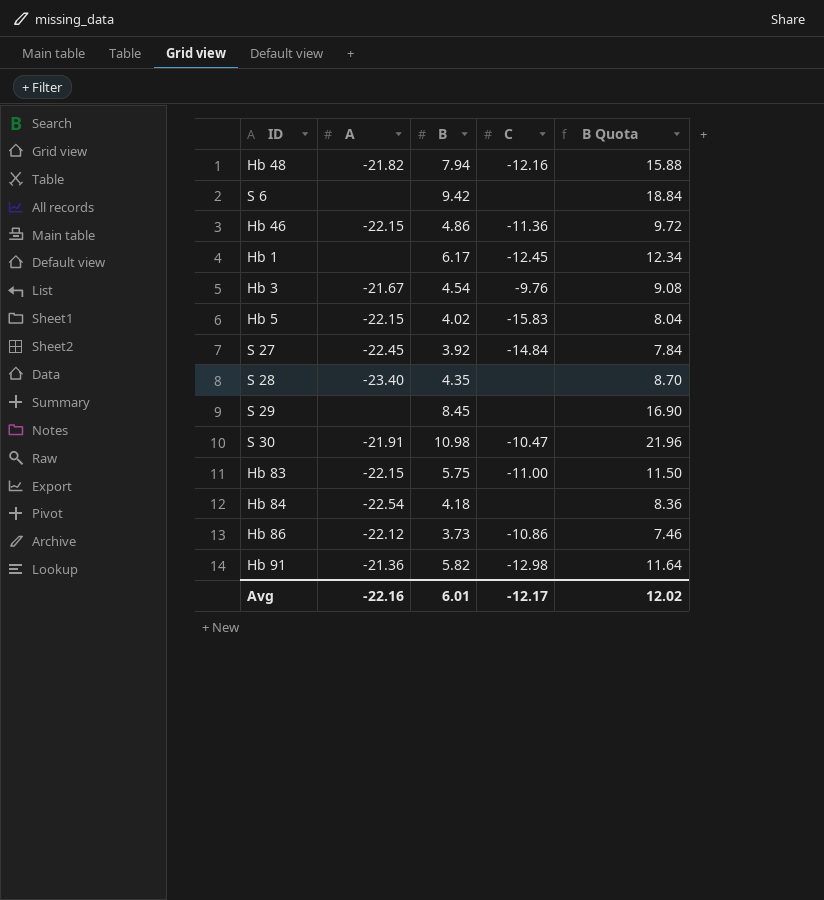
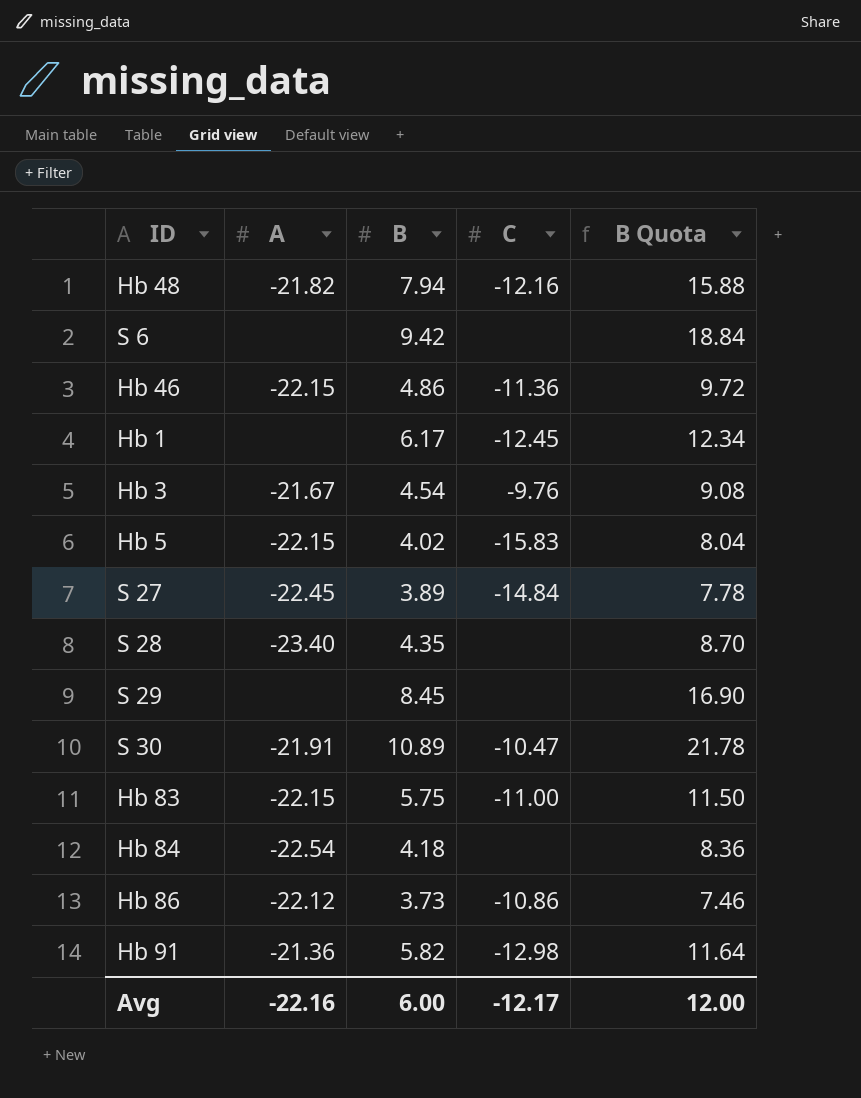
S 27 | B: 3.92 -> 3.89
S 27 | B Quota: 7.84 -> 7.78
S 30 | B: 10.98 -> 10.89
S 30 | B Quota: 21.96 -> 21.78
Avg | B: 6.01 -> 6.00
Avg | B Quota: 12.02 -> 12.00

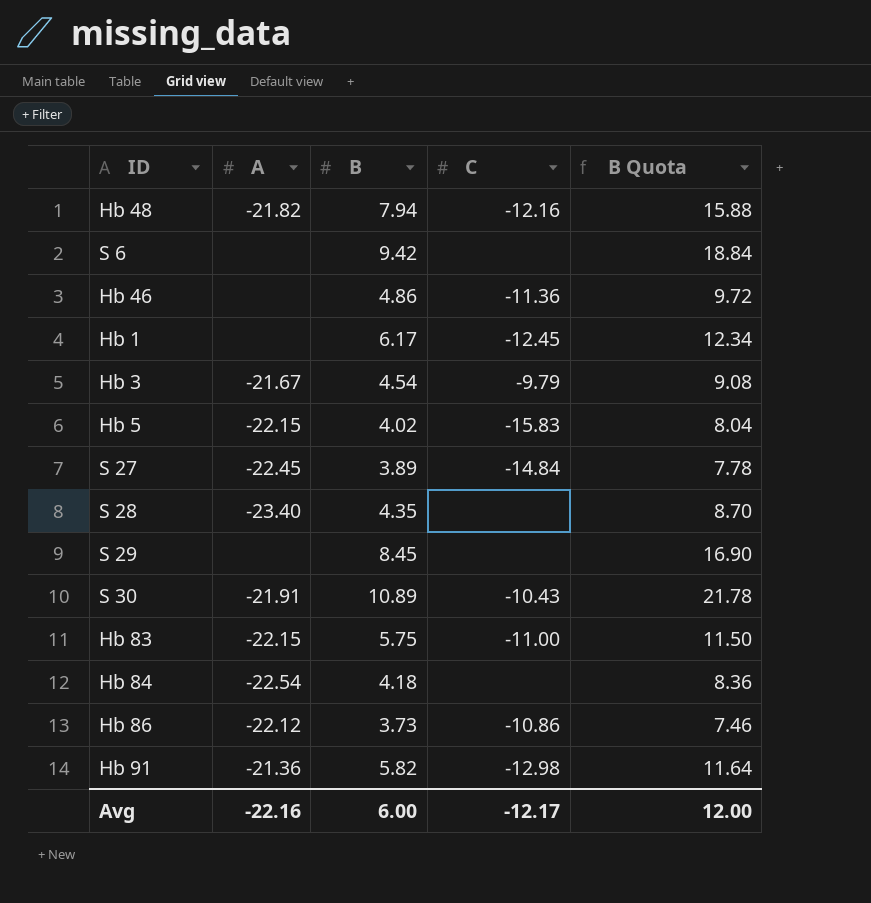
Hb 46 | A: -22.15 -> none
Hb 3 | C: -9.76 -> -9.79
S 30 | C: -10.47 -> -10.43

